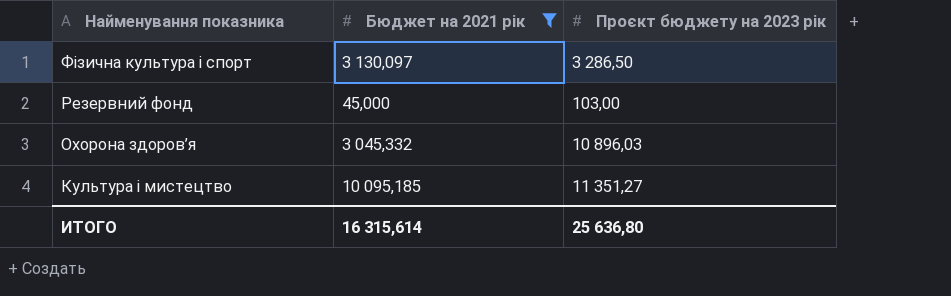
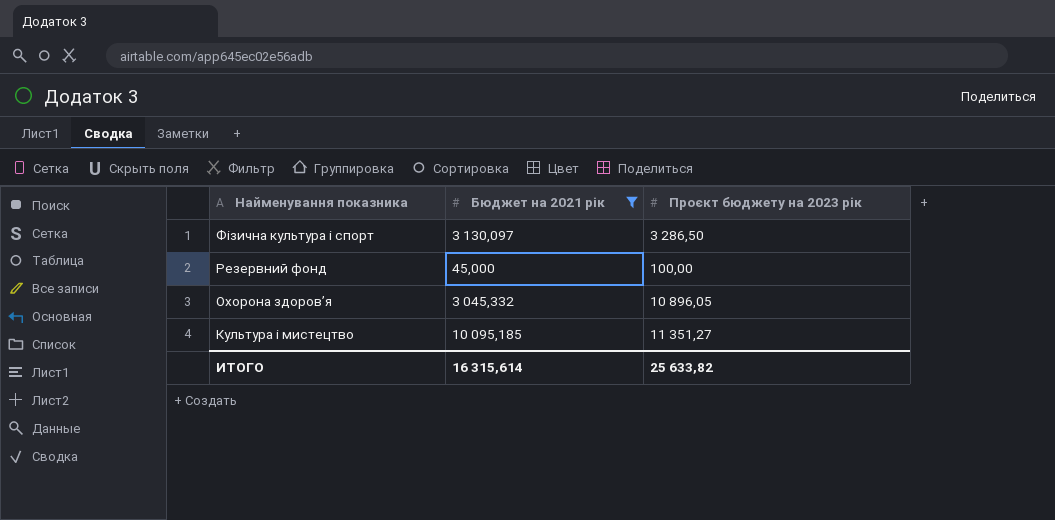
Резервний фонд | Проєкт бюджету на 2023 рік: 103,00 -> 100,00
Охорона здоров’я | Проєкт бюджету на 2023 рік: 10 896,03 -> 10 896,05
ИТОГО | Проєкт бюджету на 2023 рік: 25 636,80 -> 25 633,82

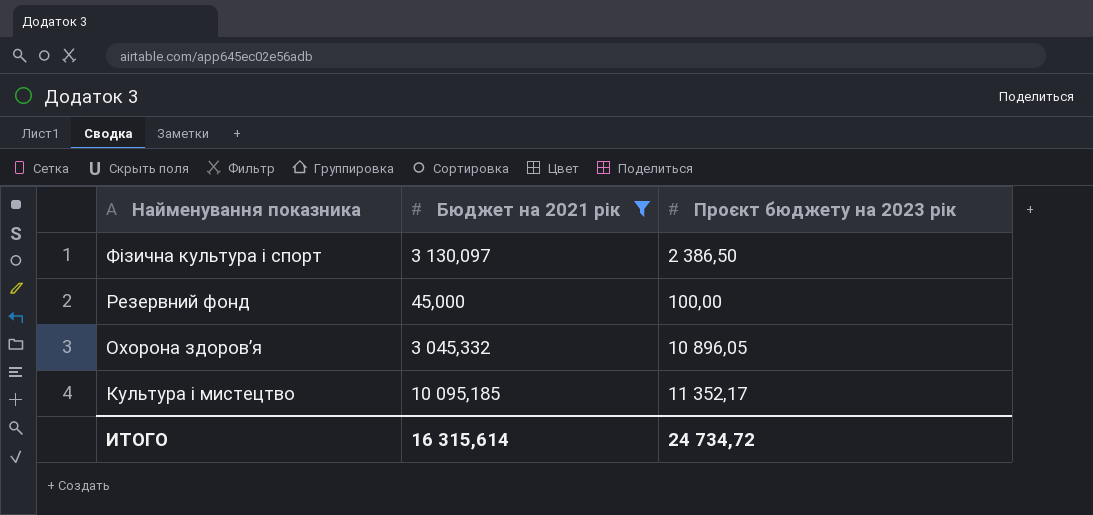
Фізична культура і спорт | Проєкт бюджету на 2023 рік: 3 286,50 -> 2 386,50
Культура і мистецтво | Проєкт бюджету на 2023 рік: 11 351,27 -> 11 352,17
ИТОГО | Проєкт бюджету на 2023 рік: 25 633,82 -> 24 734,72

